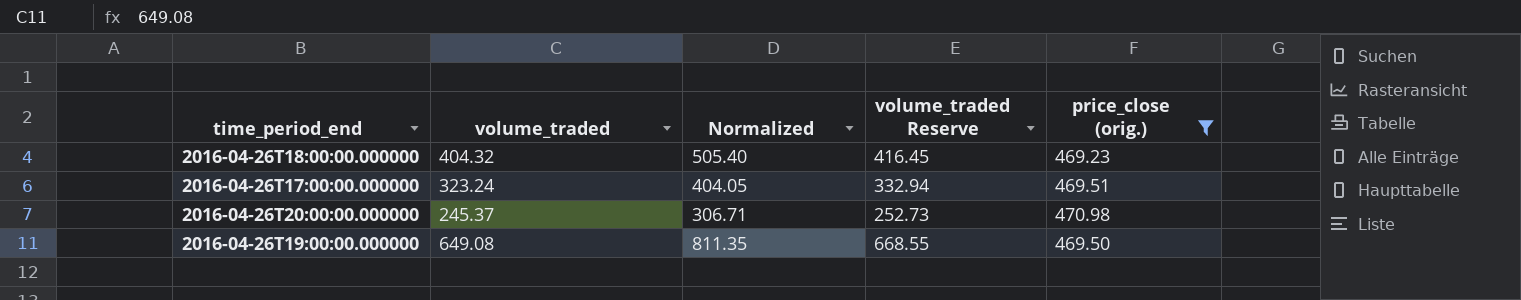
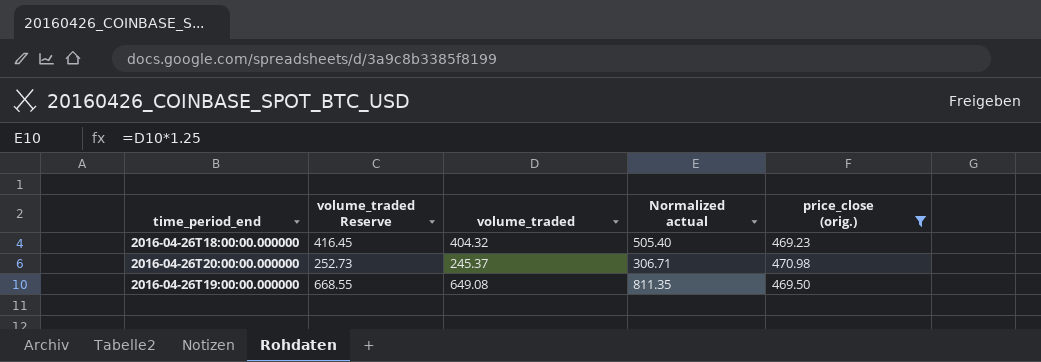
column volume_traded Reserve | position: 4 -> 2
column name: Normalized -> Normalized actual
row 2016-04-26T17:00:00.000000: 323.24 | 404.05 | 332.94 | 469.51 -> none

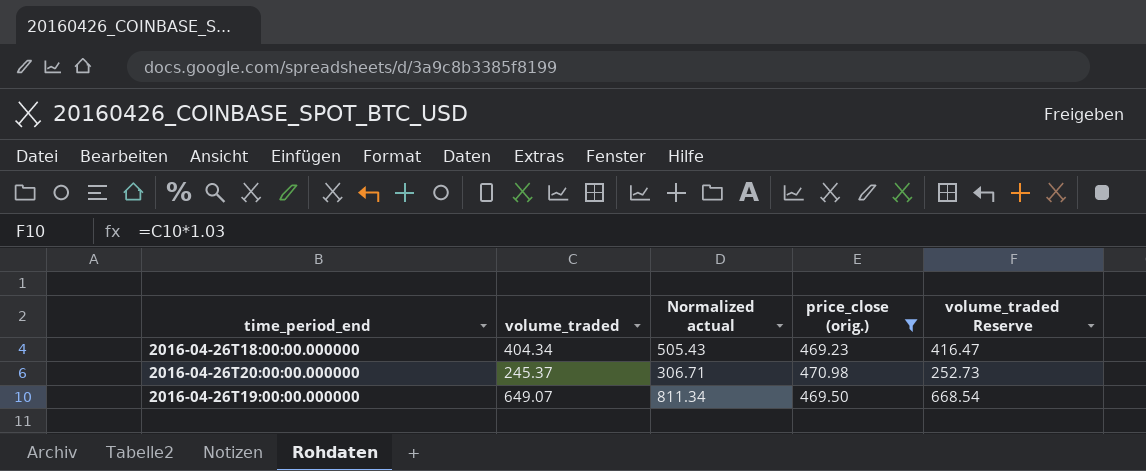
column volume_traded Reserve | position: 2 -> 5
2016-04-26T18:00:00.000000 | volume_traded: 404.32 -> 404.34
2016-04-26T18:00:00.000000 | Normalized actual: 505.40 -> 505.43
2016-04-26T18:00:00.000000 | volume_traded Reserve: 416.45 -> 416.47
2016-04-26T19:00:00.000000 | volume_traded: 649.08 -> 649.07
2016-04-26T19:00:00.000000 | Normalized actual: 811.35 -> 811.34
2016-04-26T19:00:00.000000 | volume_traded Reserve: 668.55 -> 668.54

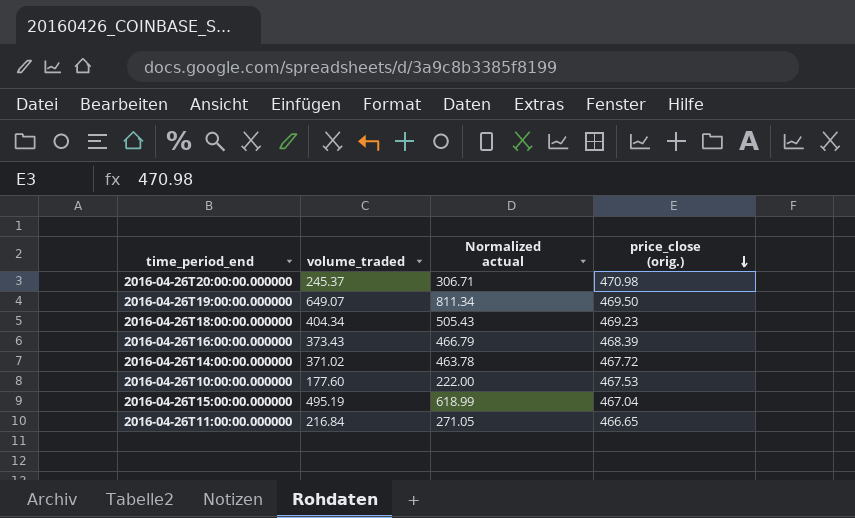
filter: price_close (orig.) >= 469.23 -> none
row order: none -> price_close (orig.) descending
column volume_traded Reserve | formula: [volume_traded] * 1.03 -> none

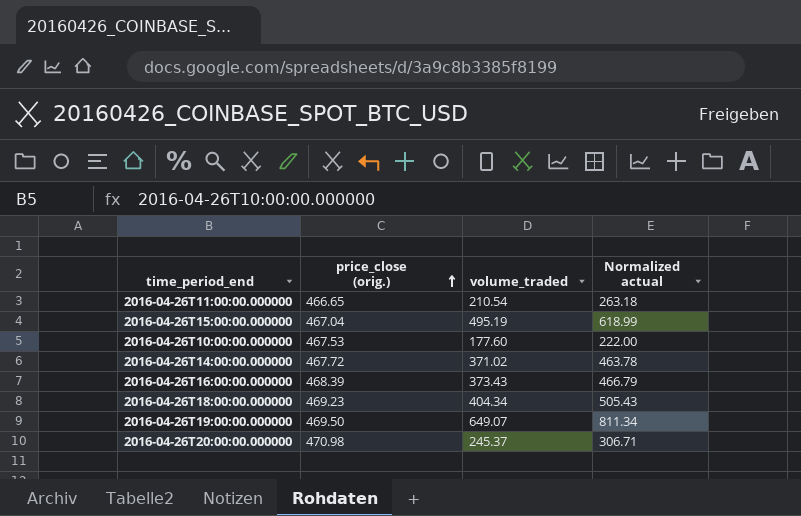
row order: price_close (orig.) descending -> price_close (orig.) ascending
column price_close (orig.) | position: 4 -> 2
2016-04-26T11:00:00.000000 | volume_traded: 216.84 -> 210.54
2016-04-26T11:00:00.000000 | Normalized actual: 271.05 -> 263.18

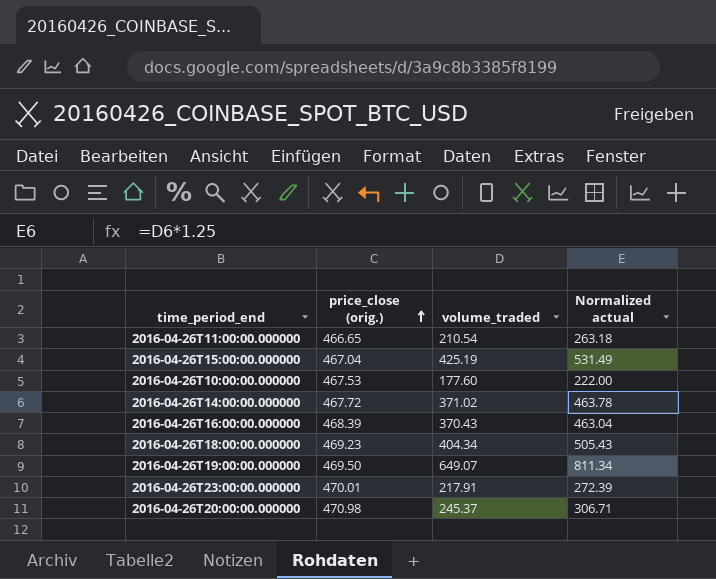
2016-04-26T15:00:00.000000 | volume_traded: 495.19 -> 425.19
2016-04-26T15:00:00.000000 | Normalized actual: 618.99 -> 531.49
2016-04-26T16:00:00.000000 | volume_traded: 373.43 -> 370.43
2016-04-26T16:00:00.000000 | Normalized actual: 466.79 -> 463.04
row 2016-04-26T23:00:00.000000: none -> 470.01 | 217.91 | 272.39

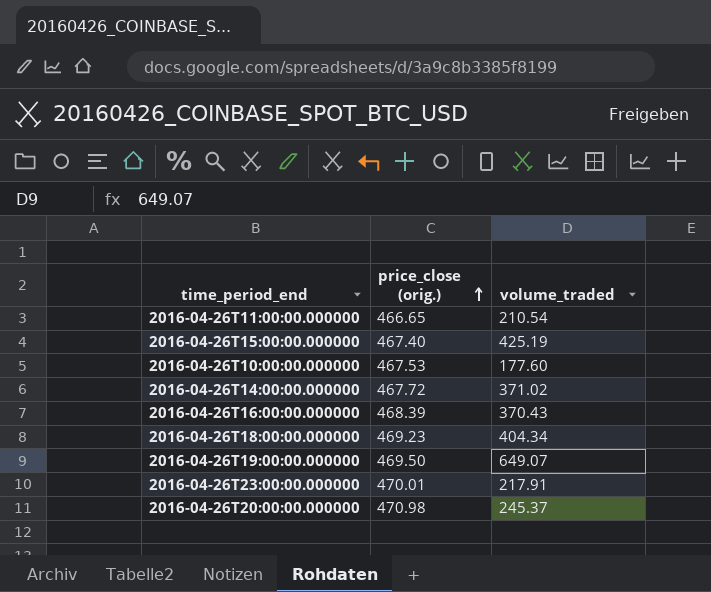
column Normalized actual | formula: [volume_traded] * 1.25 -> none
2016-04-26T15:00:00.000000 | price_close (orig.): 467.04 -> 467.40

